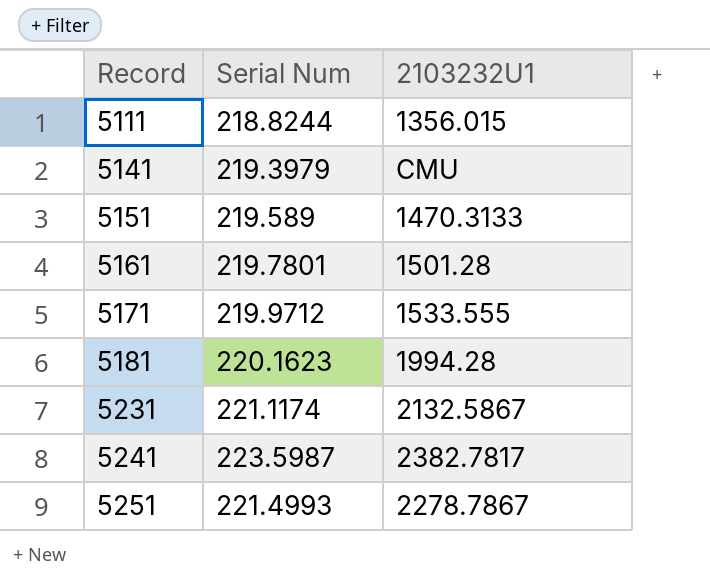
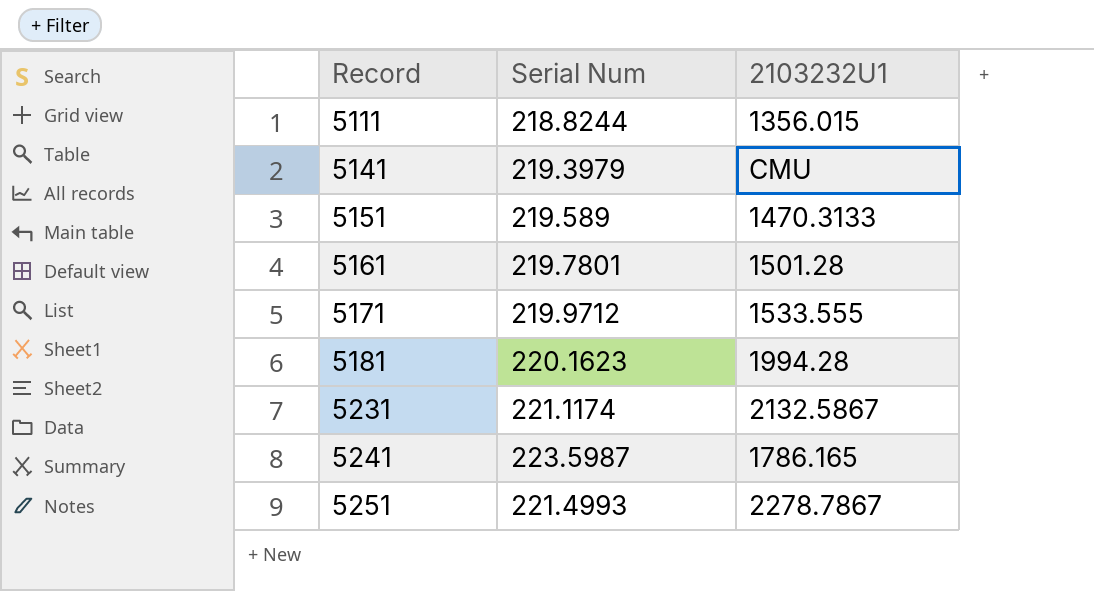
5241 | 2103232U1: 2382.7817 -> 1786.165

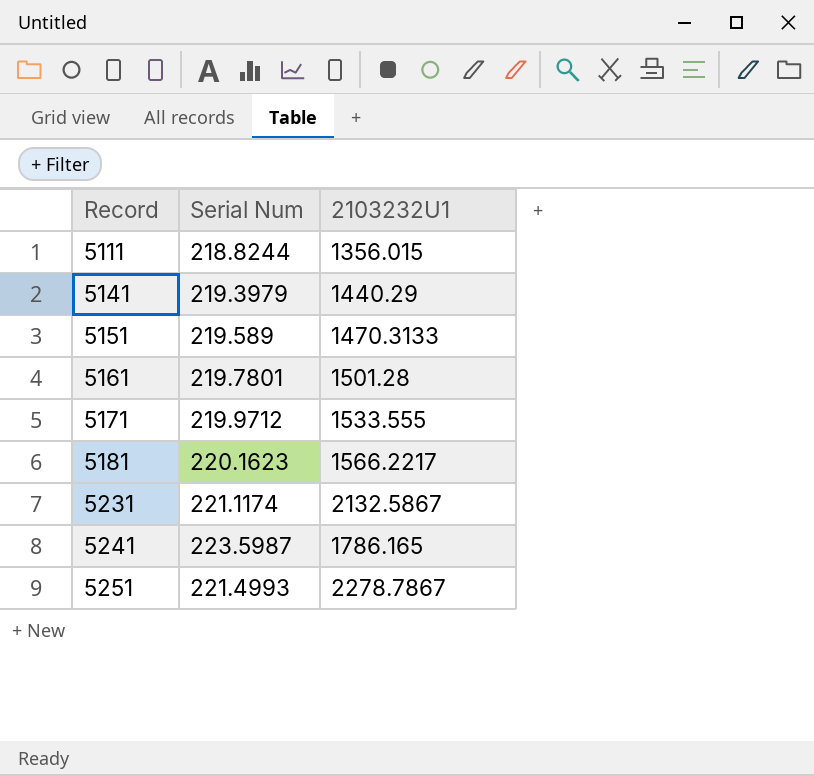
5141 | 2103232U1: CMU -> 1440.29
5181 | 2103232U1: 1994.28 -> 1566.2217

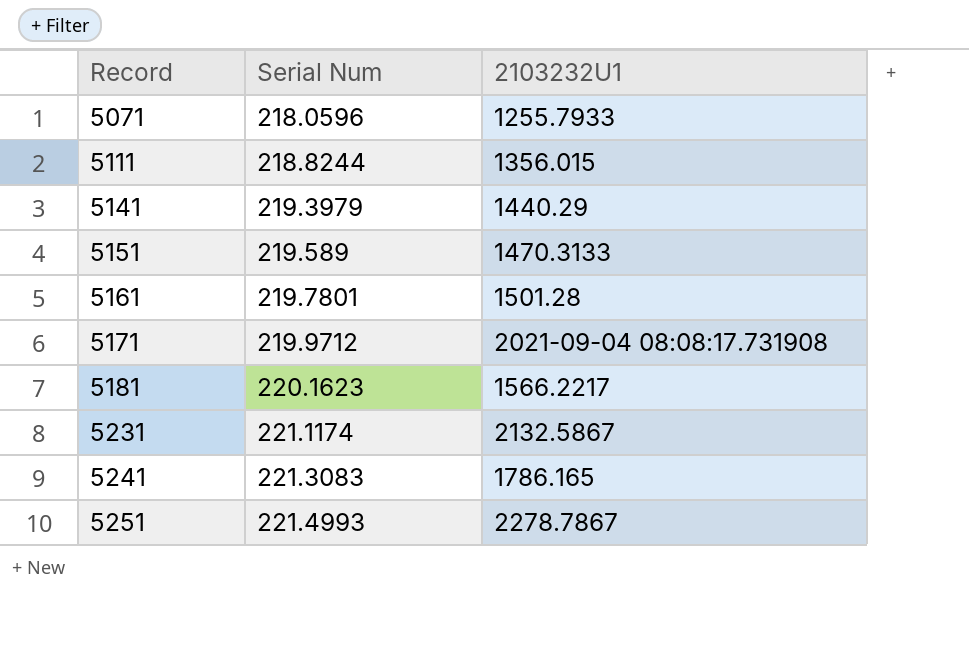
row 5071: none -> 218.0596 | 1255.7933
5171 | 2103232U1: 1533.555 -> 2021-09-04 08:08:17.731908
5241 | Serial Num: 223.5987 -> 221.3083

